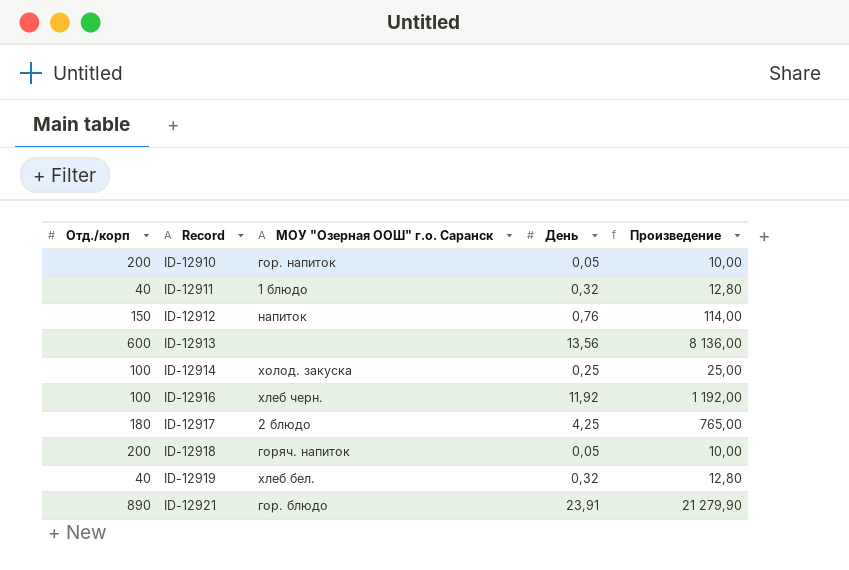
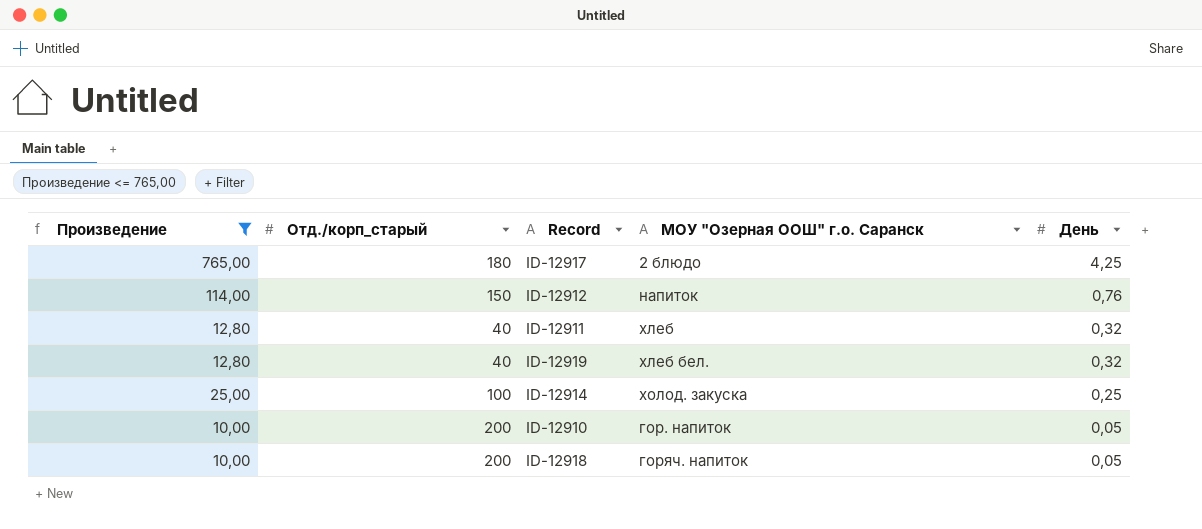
filter: none -> Произведение <= 765,00
row order: Record ascending -> День descending
column Произведение | position: 5 -> 1
column name: Отд./корп -> Отд./корп_старый
ID-12911 | МОУ "Озерная ООШ" г.о. Саранск: 1 блюдо -> хлеб

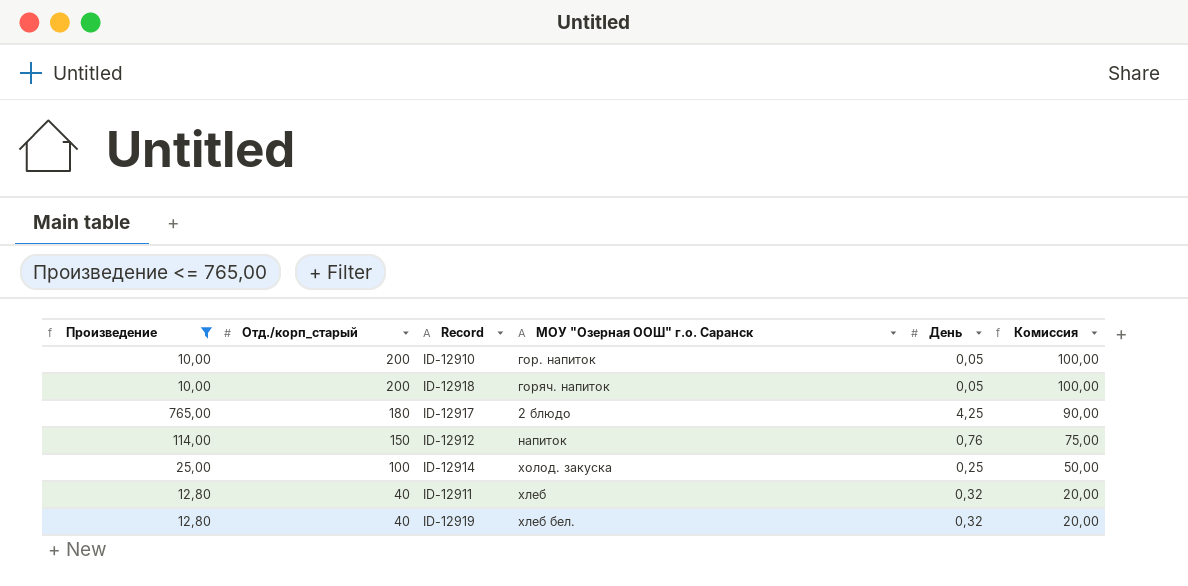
row order: День descending -> Отд./корп_старый descending
column Комиссия | formula: none -> [Отд./корп_старый] * 0,5

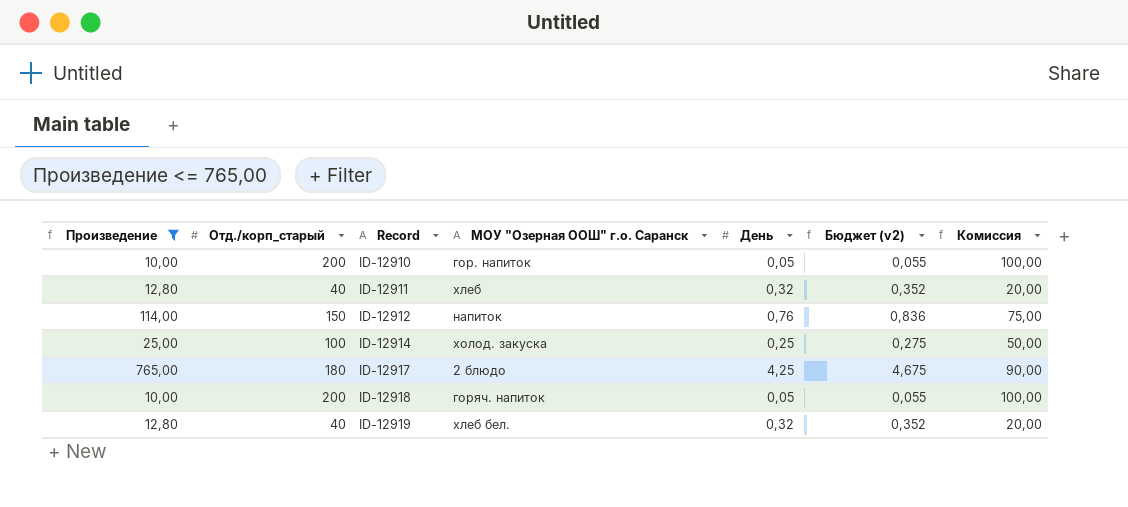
row order: Отд./корп_старый descending -> Record ascending
column Бюджет (v2) | formula: none -> [День] * 1,1

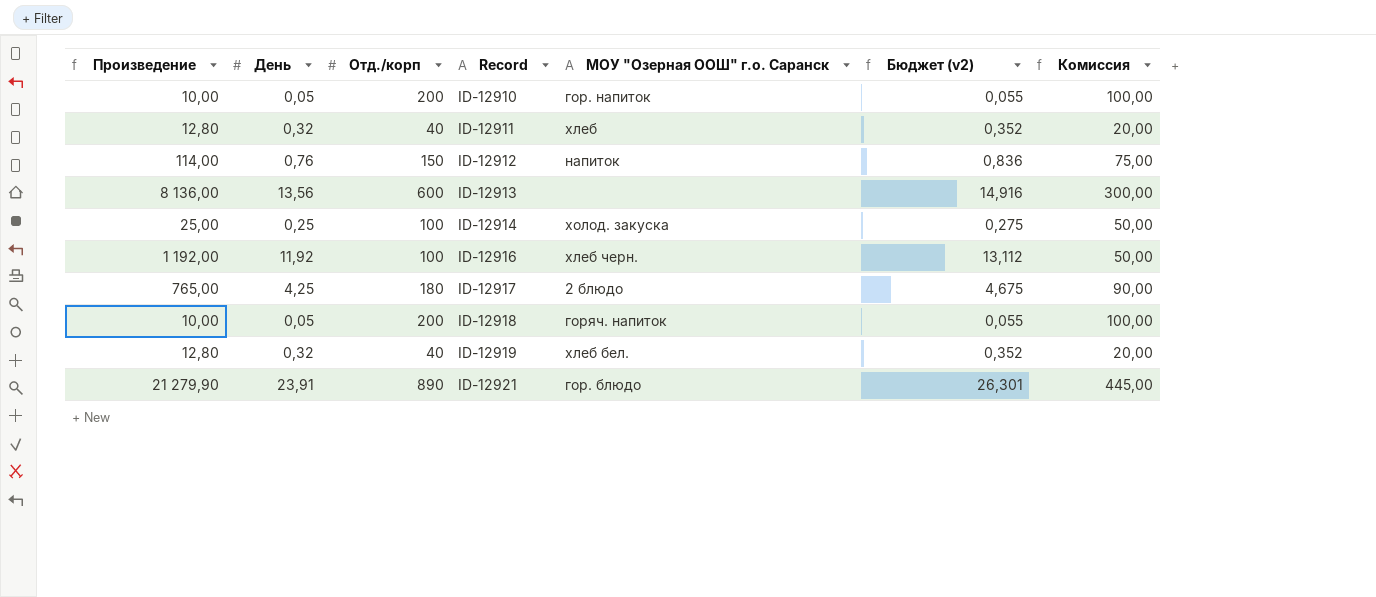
filter: Произведение <= 765,00 -> none
column День | position: 5 -> 2
column name: Отд./корп_старый -> Отд./корп

